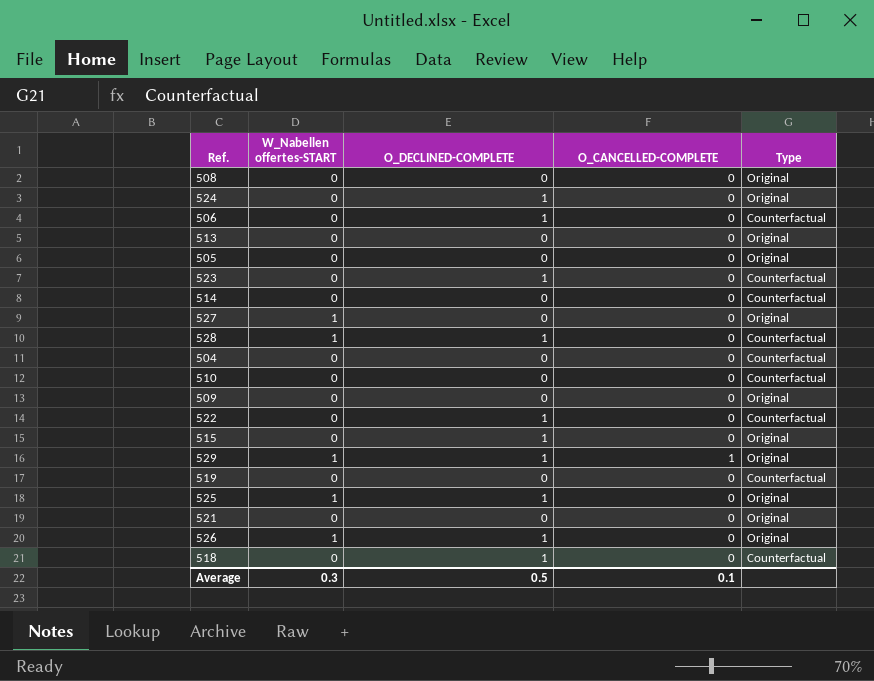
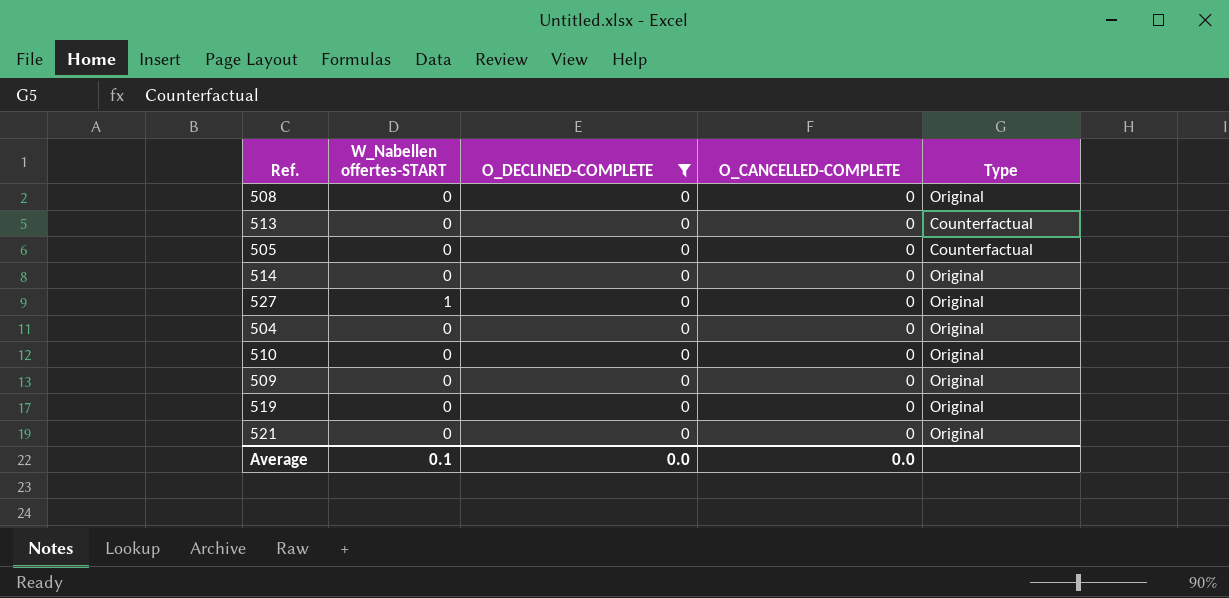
filter: none -> O_DECLINED-COMPLETE = 0
513 | Type: Original -> Counterfactual
505 | Type: Original -> Counterfactual
514 | Type: Counterfactual -> Original
504 | Type: Counterfactual -> Original
510 | Type: Counterfactual -> Original
519 | Type: Counterfactual -> Original
Average | W_Nabellen offertes-START: 0.3 -> 0.1
Average | O_DECLINED-COMPLETE: 0.5 -> 0.0
Average | O_CANCELLED-COMPLETE: 0.1 -> 0.0

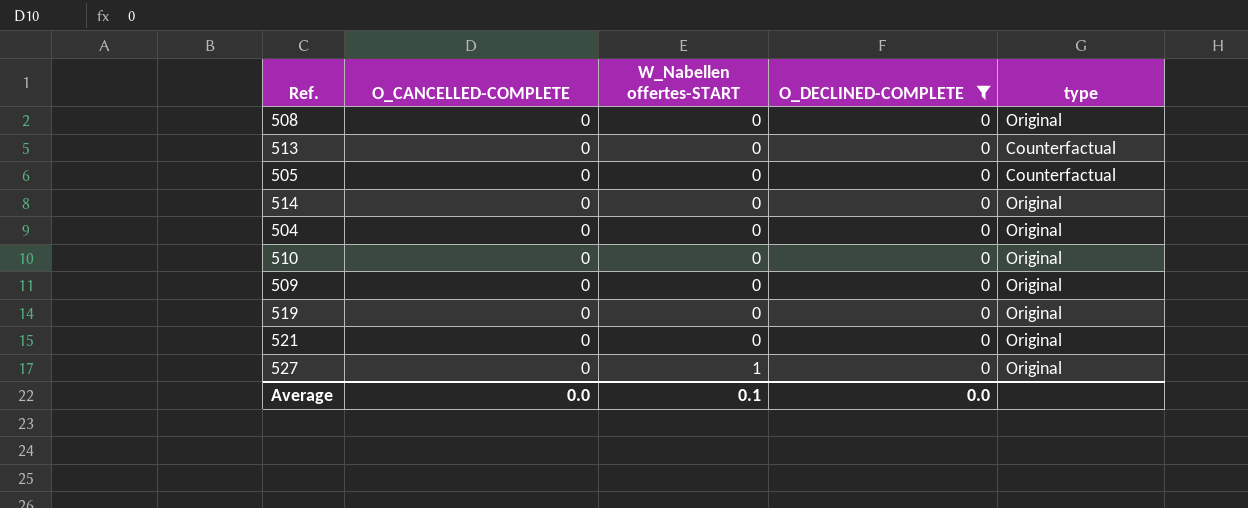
row order: none -> W_Nabellen offertes-START ascending
column O_CANCELLED-COMPLETE | position: 4 -> 2
column name: Type -> type

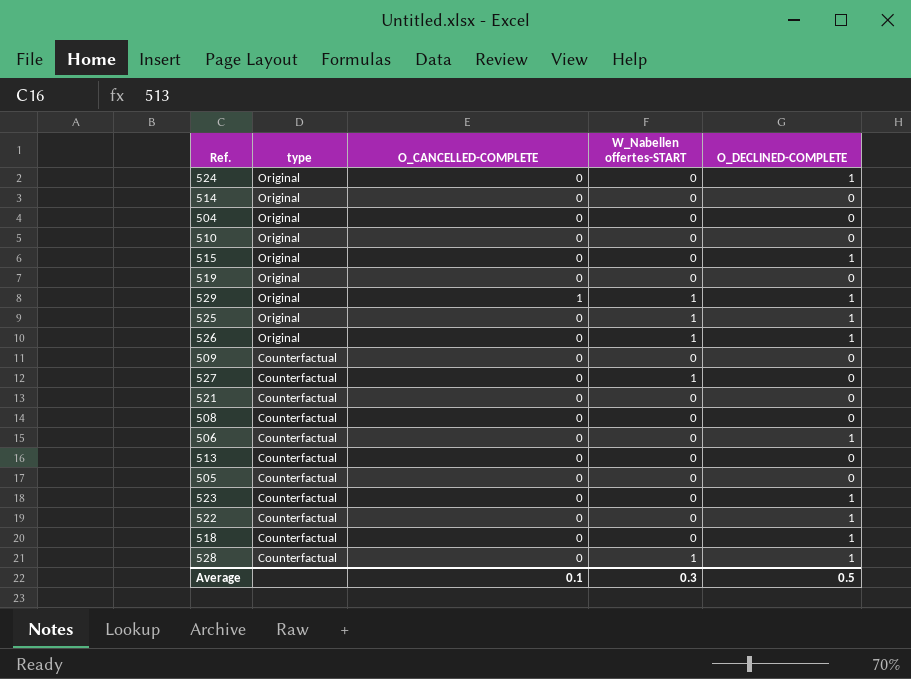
filter: O_DECLINED-COMPLETE = 0 -> none
row order: W_Nabellen offertes-START ascending -> type descending
column type | position: 5 -> 2
509 | type: Original -> Counterfactual
527 | type: Original -> Counterfactual
521 | type: Original -> Counterfactual
508 | type: Original -> Counterfactual
Average | O_CANCELLED-COMPLETE: 0.0 -> 0.1
Average | W_Nabellen offertes-START: 0.1 -> 0.3
Average | O_DECLINED-COMPLETE: 0.0 -> 0.5

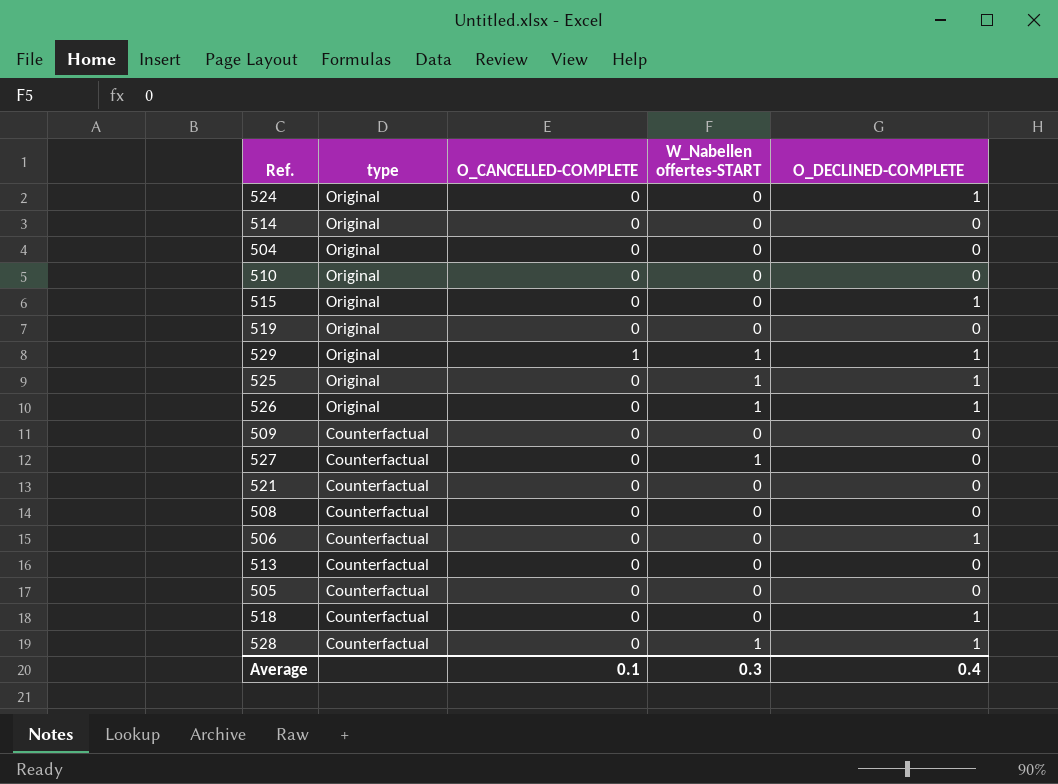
row 523: Counterfactual | 0 | 0 | 1 -> none
row 522: Counterfactual | 0 | 0 | 1 -> none
Average | O_DECLINED-COMPLETE: 0.5 -> 0.4

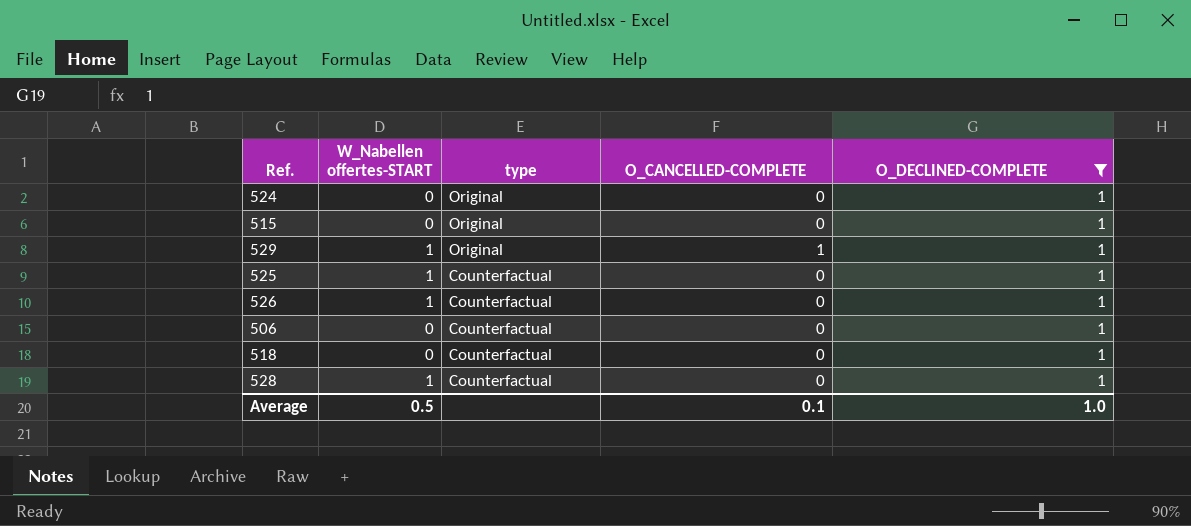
filter: none -> O_DECLINED-COMPLETE = 1
column W_Nabellen offertes-START | position: 4 -> 2
525 | type: Original -> Counterfactual
526 | type: Original -> Counterfactual
Average | W_Nabellen offertes-START: 0.3 -> 0.5
Average | O_DECLINED-COMPLETE: 0.4 -> 1.0

